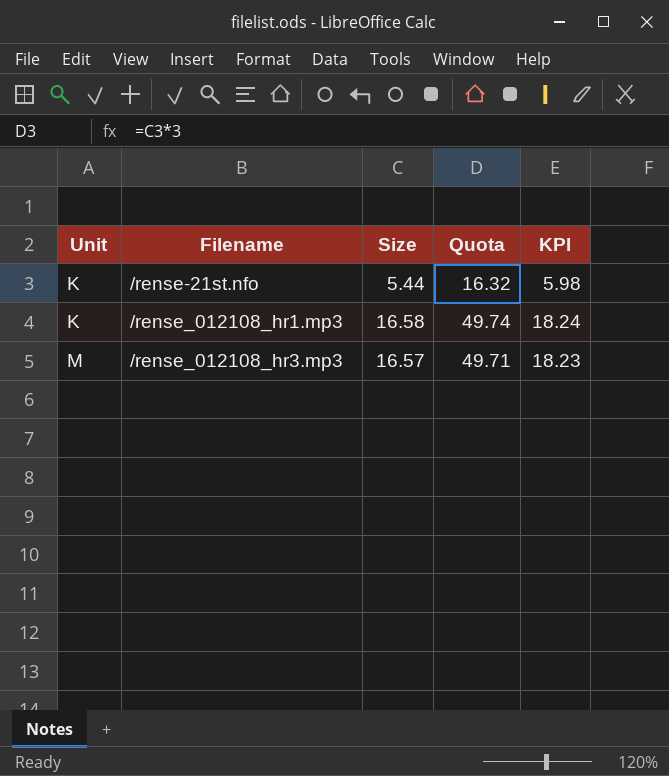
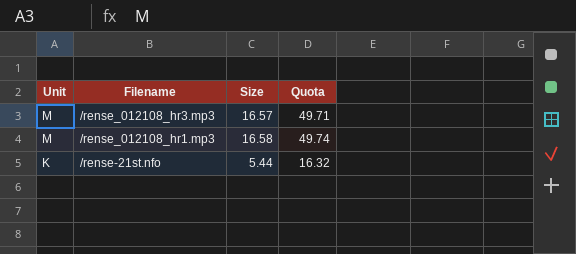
row order: Unit ascending -> Unit descending
column KPI | formula: [Size] * 1.1 -> none
/rense_012108_hr1.mp3 | Unit: K -> M

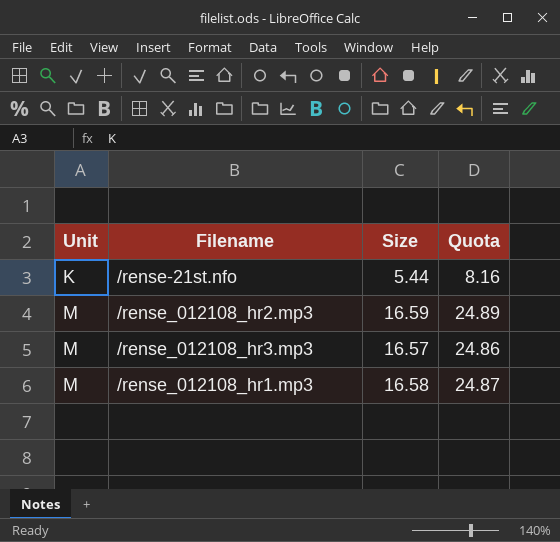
row order: Unit descending -> Unit ascending
column Quota | formula: [Size] * 3 -> [Size] * 1.5
row /rense_012108_hr2.mp3: none -> M | 16.59 | 24.89

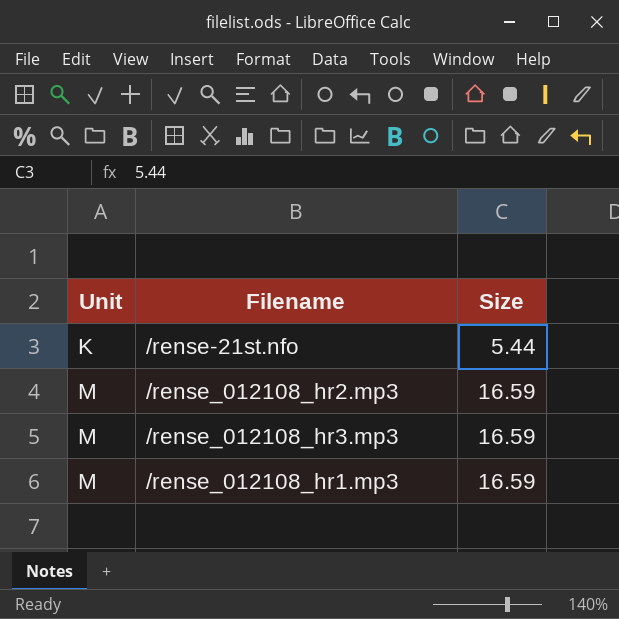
column Quota | formula: [Size] * 1.5 -> none
/rense_012108_hr3.mp3 | Size: 16.57 -> 16.59
/rense_012108_hr1.mp3 | Size: 16.58 -> 16.59

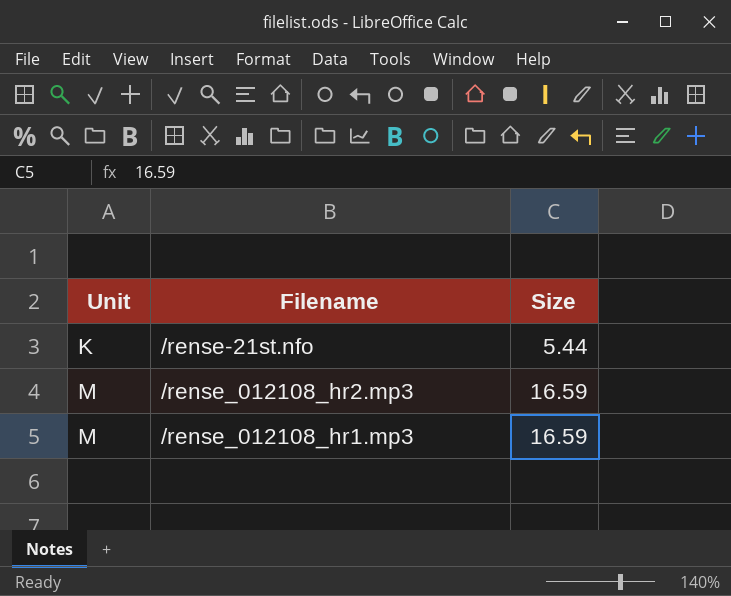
row /rense_012108_hr3.mp3: M | 16.59 -> none

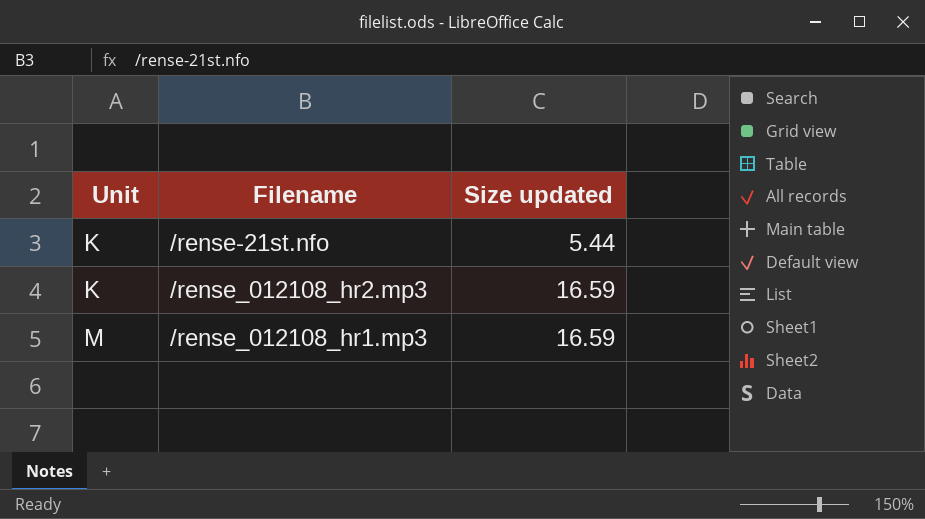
column name: Size -> Size updated
/rense_012108_hr2.mp3 | Unit: M -> K

